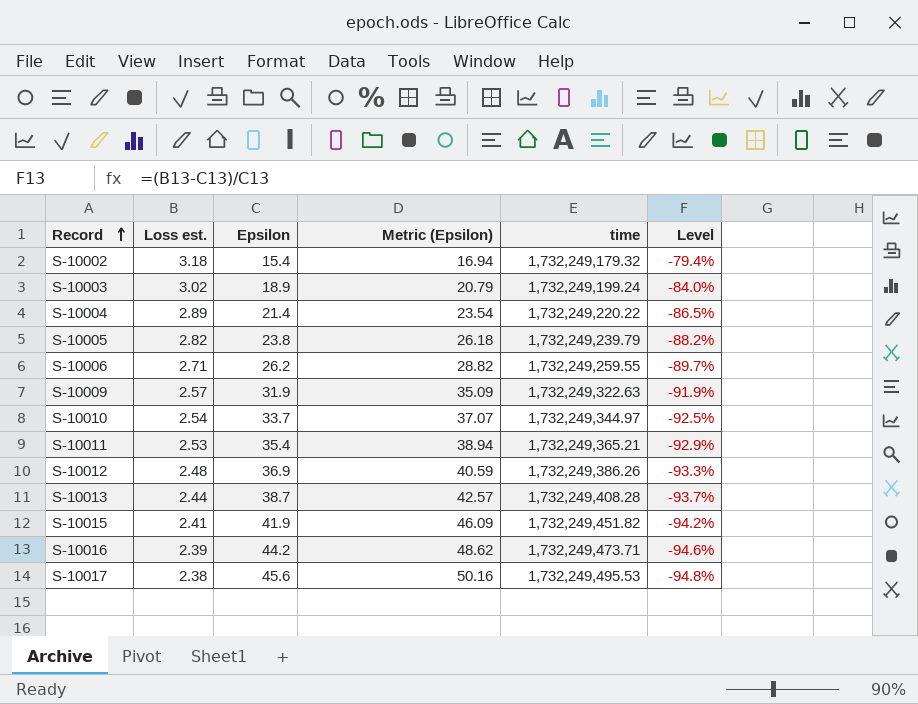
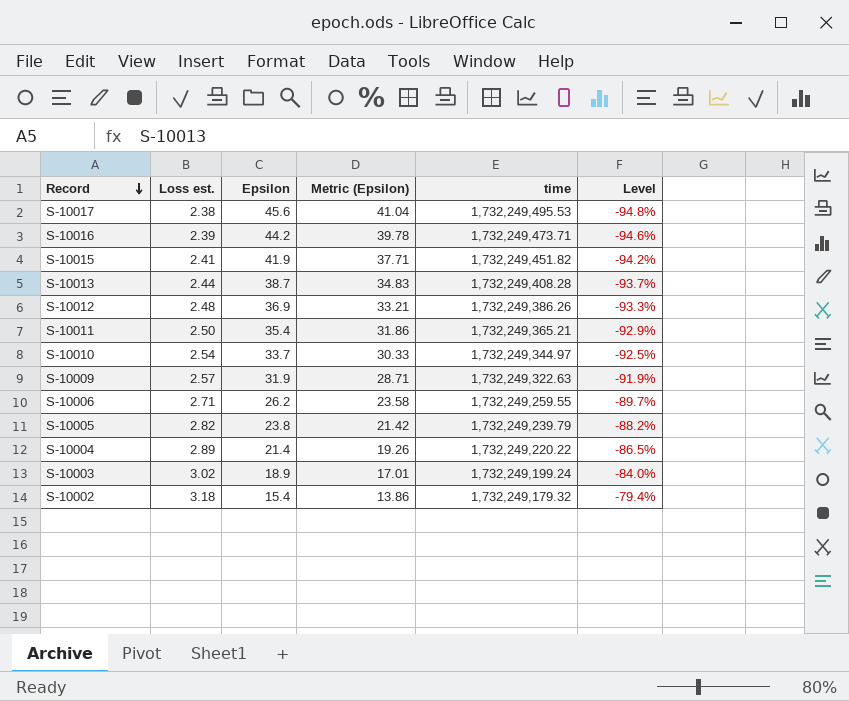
row order: Record ascending -> Record descending
column Metric (Epsilon) | formula: [Epsilon] * 1.1 -> [Epsilon] * 0.9
S-10011 | Loss est.: 2.53 -> 2.50

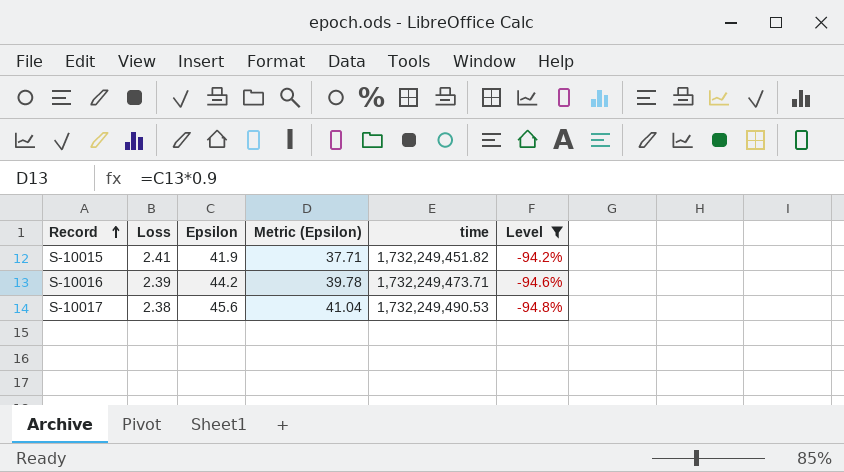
filter: none -> Level <= -94.2%
row order: Record descending -> Record ascending
column name: Loss est. -> Loss
S-10017 | time: 1,732,249,495.53 -> 1,732,249,490.53

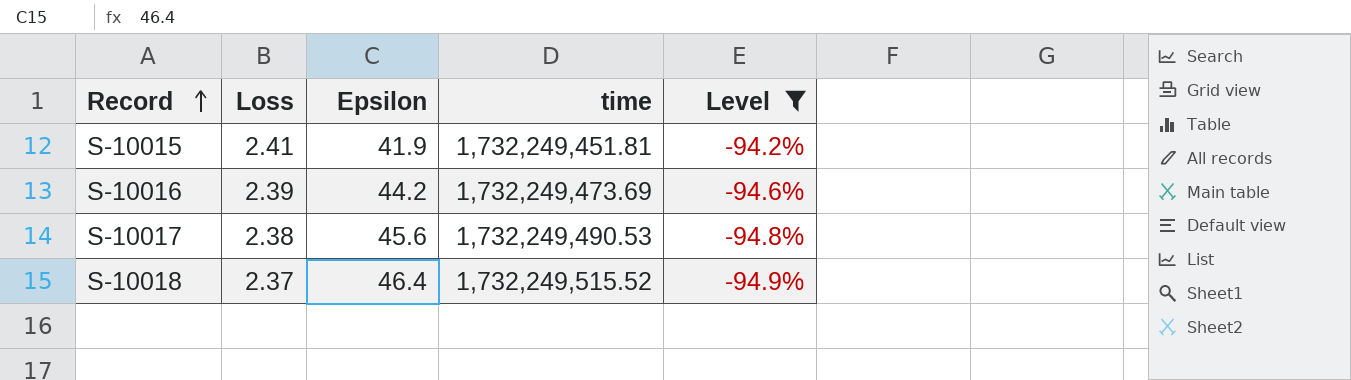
column Metric (Epsilon) | formula: [Epsilon] * 0.9 -> none
S-10015 | time: 1,732,249,451.82 -> 1,732,249,451.81
S-10016 | time: 1,732,249,473.71 -> 1,732,249,473.69
row S-10018: none -> 2.37 | 46.4 | 1,732,249,515.52 | -94.9%

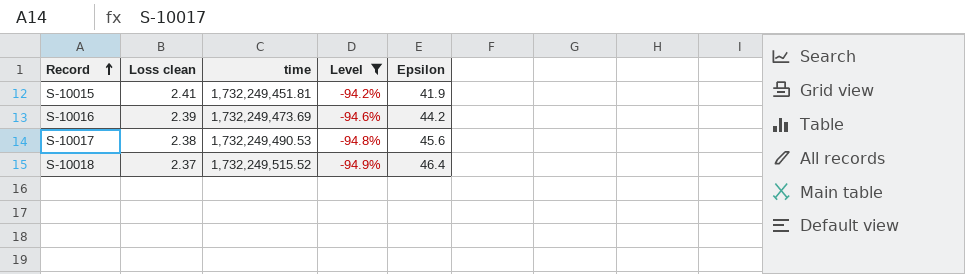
column name: Loss -> Loss clean
column Epsilon | position: 3 -> 5

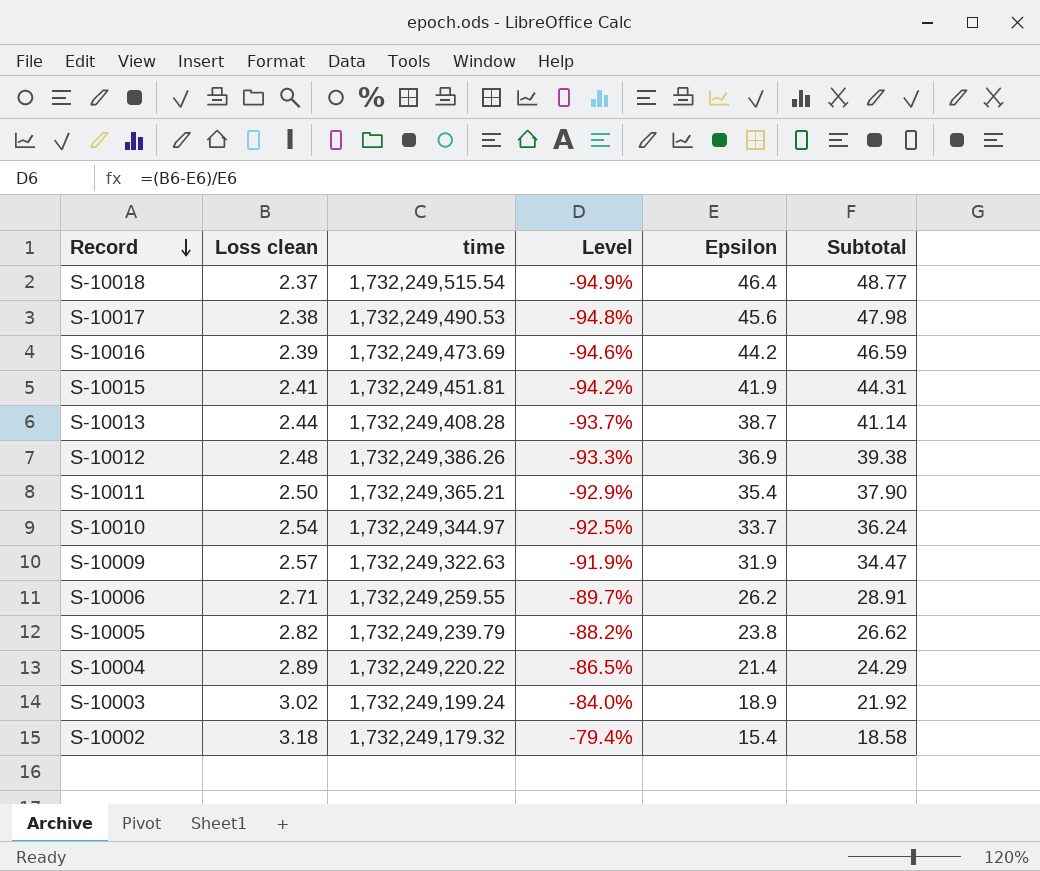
filter: Level <= -94.2% -> none
row order: Record ascending -> Record descending
column Subtotal | formula: none -> [Loss clean] + [Epsilon]
S-10018 | time: 1,732,249,515.52 -> 1,732,249,515.54

